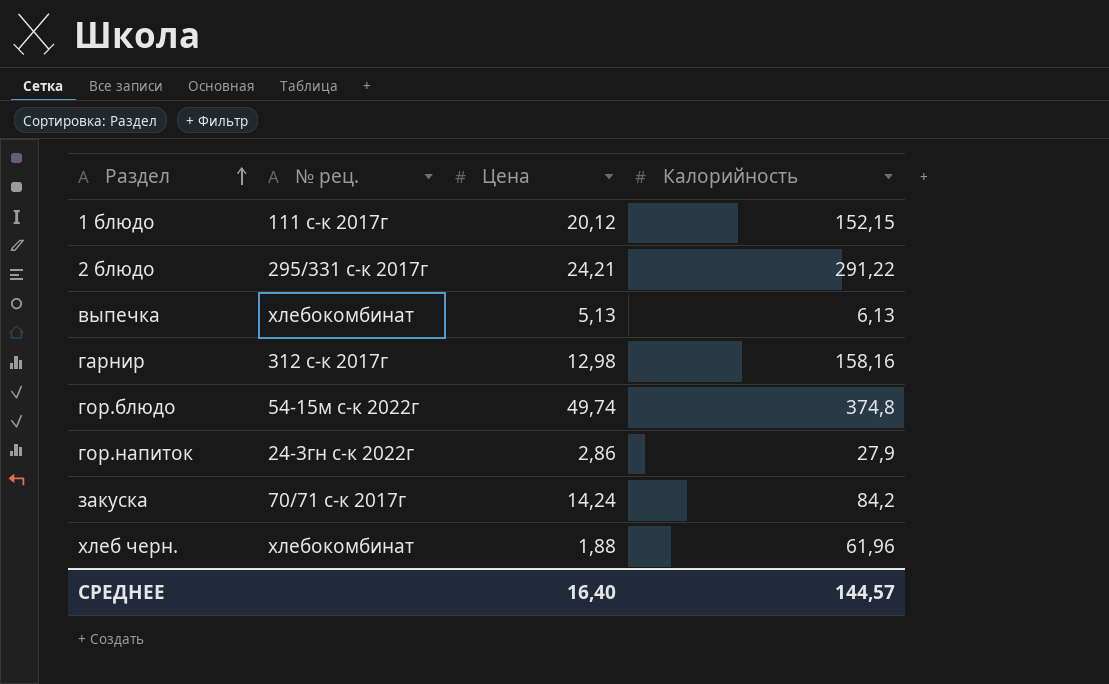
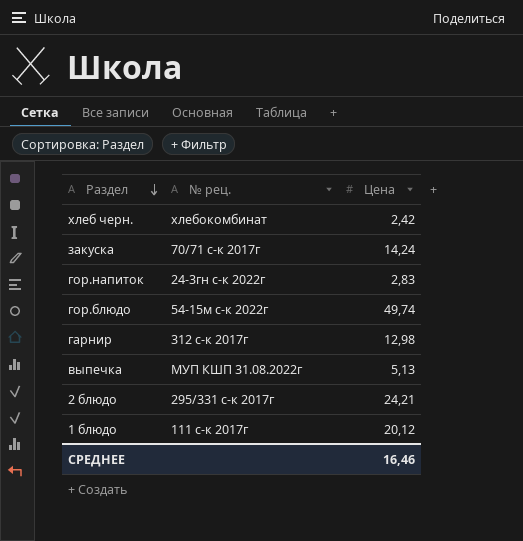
row order: Раздел ascending -> Раздел descending
column Калорийность | position: 4 -> none
хлеб черн. | Цена: 1,88 -> 2,42
гор.напиток | Цена: 2,86 -> 2,83
выпечка | № рец.: хлебокомбинат -> МУП КШП 31.08.2022г
СРЕДНЕЕ | Цена: 16,40 -> 16,46

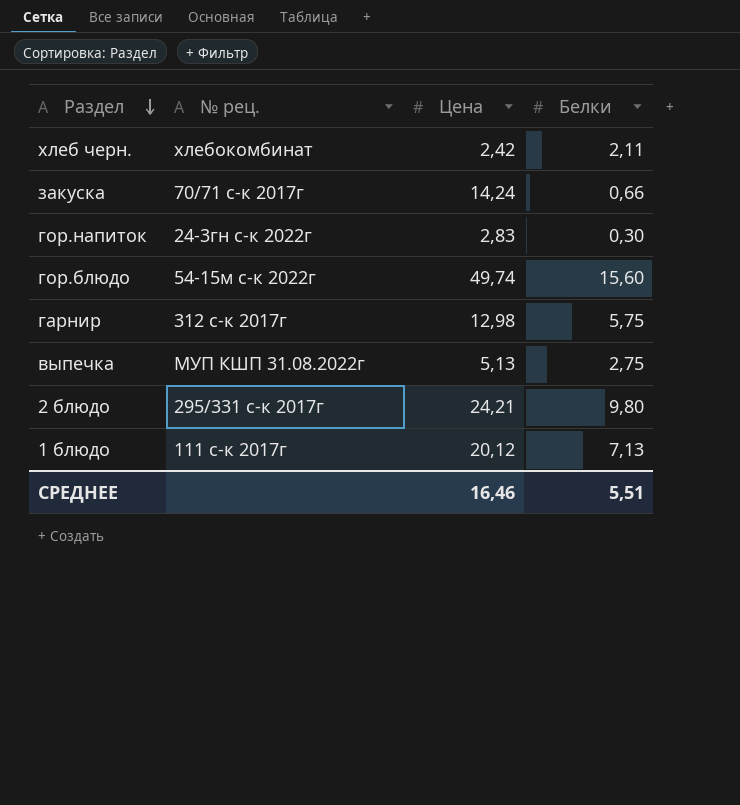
column Белки | position: none -> 4

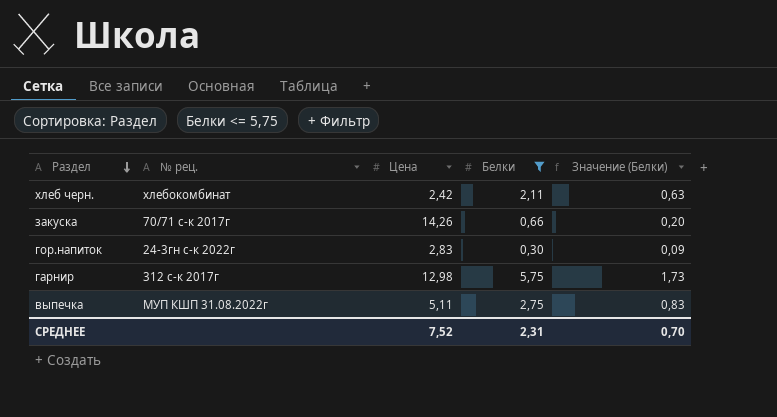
filter: none -> Белки <= 5,75
column Значение (Белки) | formula: none -> [Белки] * 0,3
закуска | Цена: 14,24 -> 14,26
выпечка | Цена: 5,13 -> 5,11
СРЕДНЕЕ | Цена: 16,46 -> 7,52
СРЕДНЕЕ | Белки: 5,51 -> 2,31

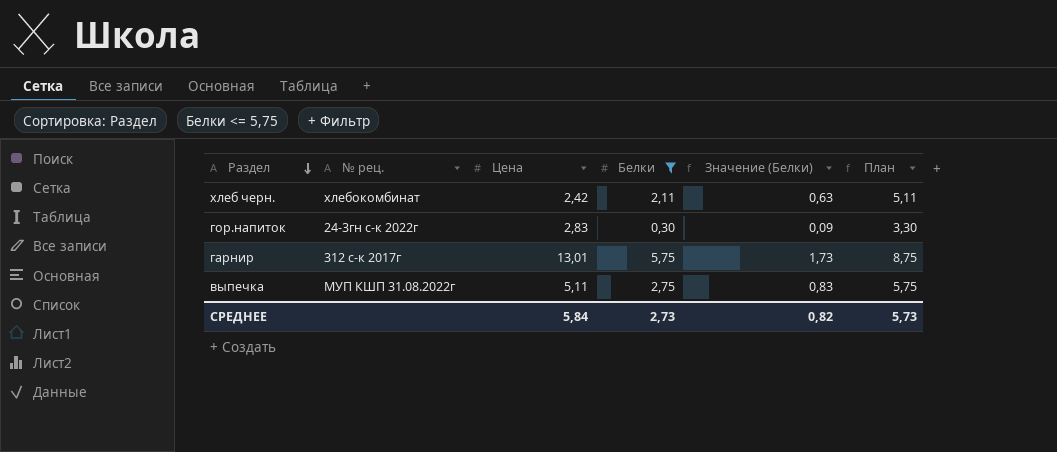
column План | formula: none -> [Белки] + 3
row закуска: 70/71 с-к 2017г | 14,26 | 0,66 | 0,20 -> none
гарнир | Цена: 12,98 -> 13,01
СРЕДНЕЕ | Цена: 7,52 -> 5,84
СРЕДНЕЕ | Белки: 2,31 -> 2,73
СРЕДНЕЕ | Значение (Белки): 0,70 -> 0,82

